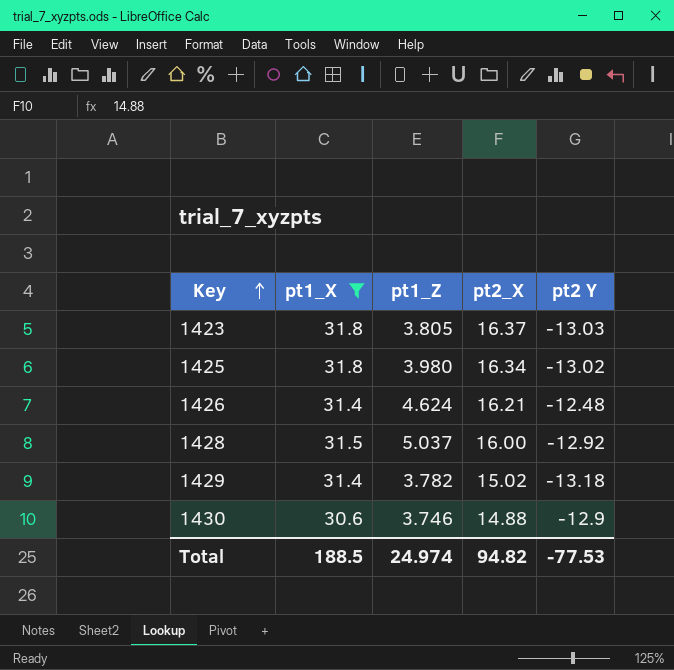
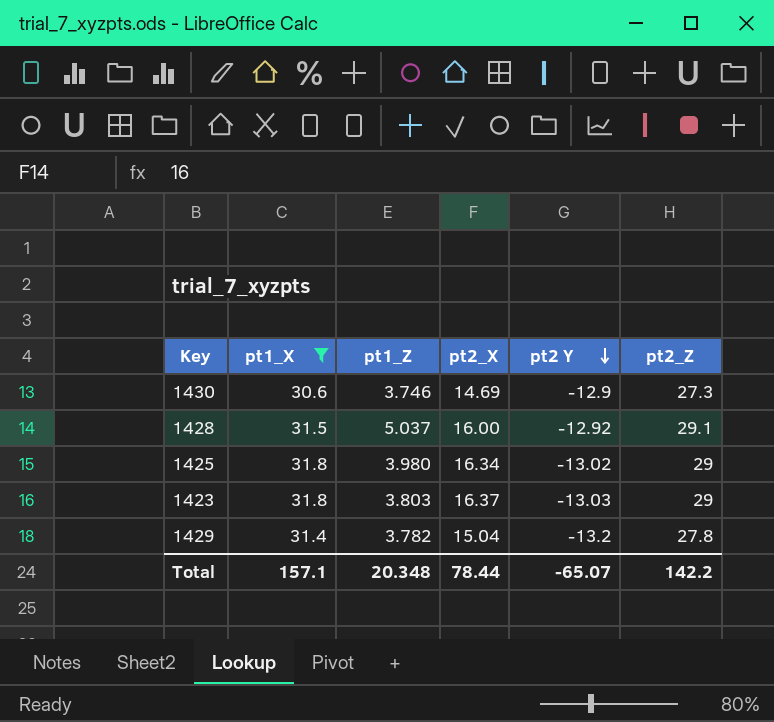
row order: Key ascending -> pt2 Y descending
column pt2_Z | position: none -> 6
row 1426: 31.4 | 4.624 | 16.21 | -12.48 -> none
1430 | pt2_X: 14.88 -> 14.69
1423 | pt1_Z: 3.805 -> 3.803
1429 | pt2_X: 15.02 -> 15.04
1429 | pt2 Y: -13.18 -> -13.2
Total | pt1_X: 188.5 -> 157.1
Total | pt1_Z: 24.974 -> 20.348
Total | pt2_X: 94.82 -> 78.44
Total | pt2 Y: -77.53 -> -65.07

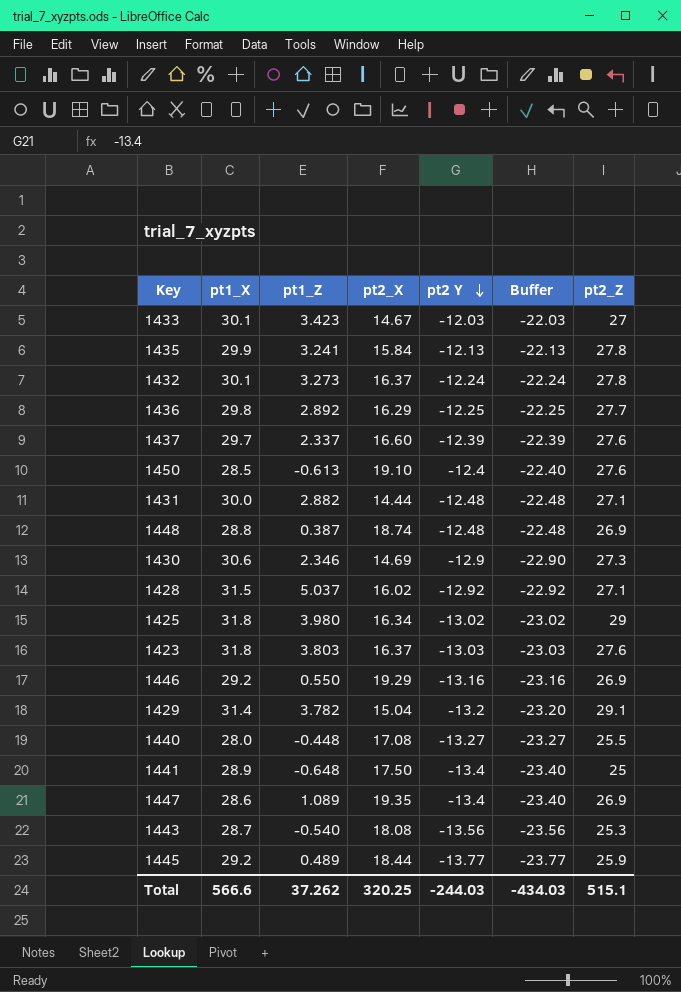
filter: pt1_X >= 30.6 -> none
column Buffer | formula: none -> [pt2 Y] - 10
1430 | pt1_Z: 3.746 -> 2.346
1428 | pt2_X: 16.00 -> 16.02
1428 | pt2_Z: 29.1 -> 27.1
1423 | pt2_Z: 29 -> 27.6
1429 | pt2_Z: 27.8 -> 29.1
Total | pt1_X: 157.1 -> 566.6
Total | pt1_Z: 20.348 -> 37.262
Total | pt2_X: 78.44 -> 320.25
Total | pt2 Y: -65.07 -> -244.03
Total | pt2_Z: 142.2 -> 515.1

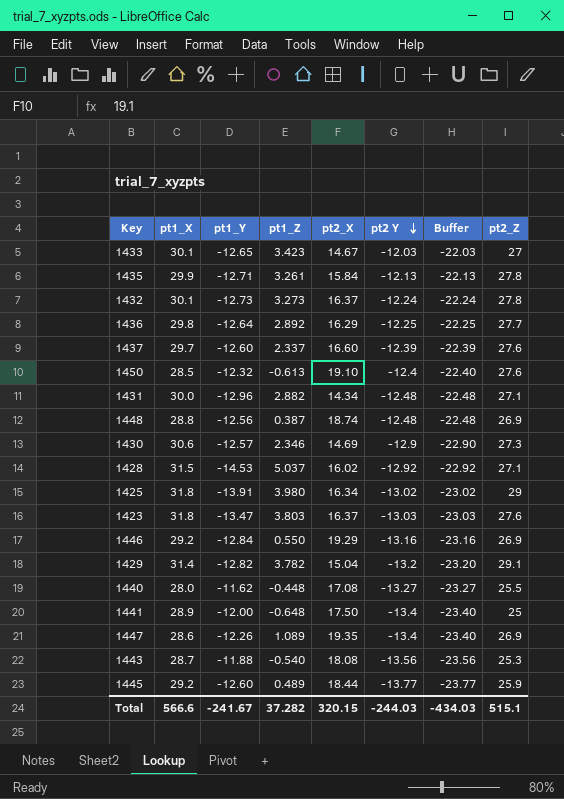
column pt1_Y | position: none -> 3
1435 | pt1_Z: 3.241 -> 3.261
1431 | pt2_X: 14.44 -> 14.34
Total | pt1_Z: 37.262 -> 37.282
Total | pt2_X: 320.25 -> 320.15

